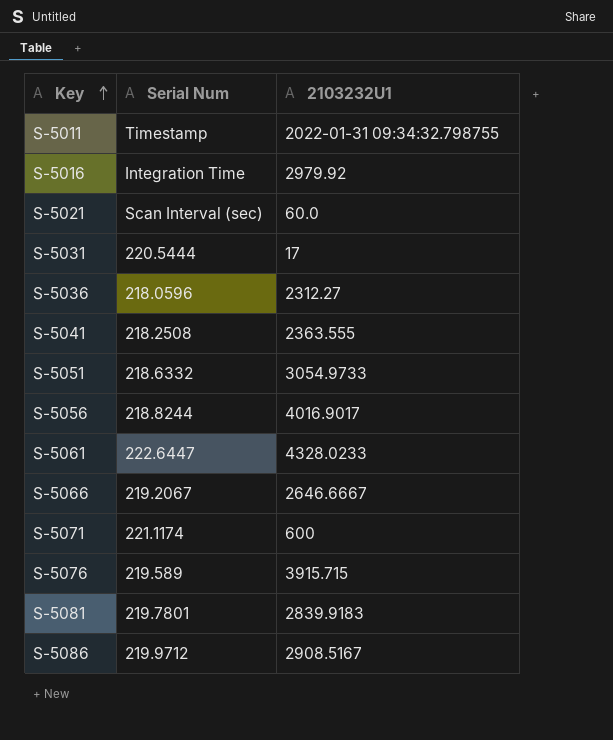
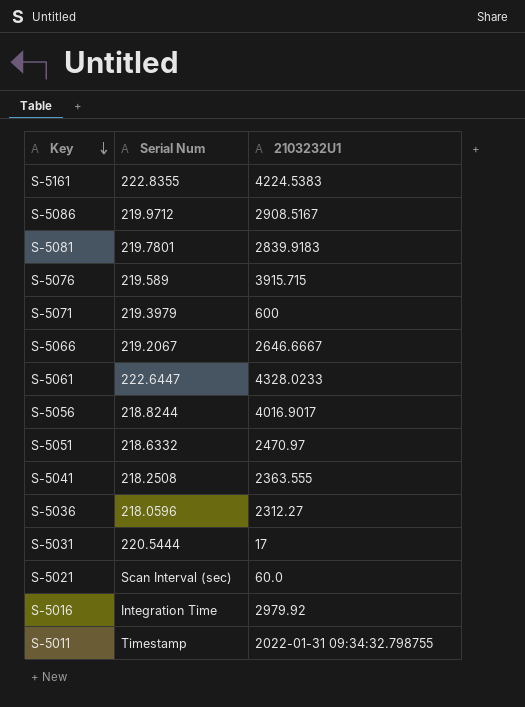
row order: Key ascending -> Key descending
row S-5161: none -> 222.8355 | 4224.5383
S-5071 | Serial Num: 221.1174 -> 219.3979
S-5051 | 2103232U1: 3054.9733 -> 2470.97

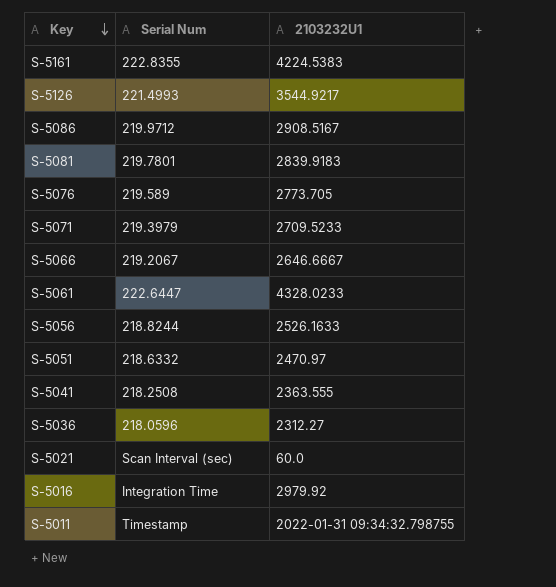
row S-5031: 220.5444 | 17 -> none
row S-5126: none -> 221.4993 | 3544.9217
S-5076 | 2103232U1: 3915.715 -> 2773.705
S-5071 | 2103232U1: 600 -> 2709.5233
S-5056 | 2103232U1: 4016.9017 -> 2526.1633

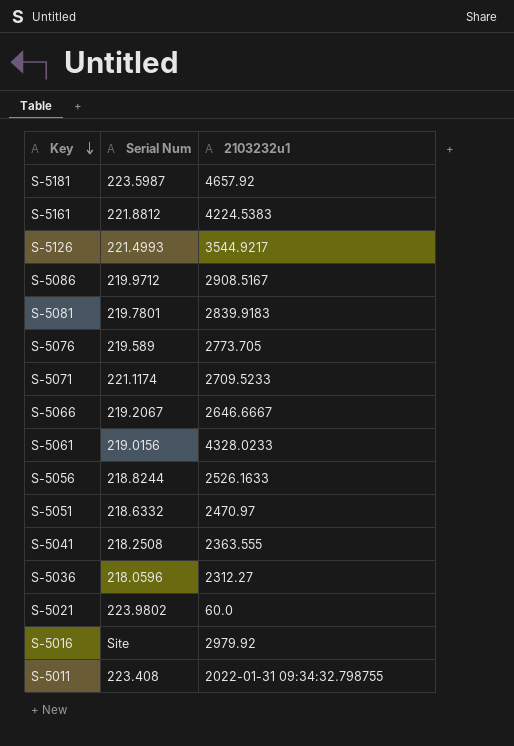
column name: 2103232U1 -> 2103232u1
row S-5181: none -> 223.5987 | 4657.92
S-5161 | Serial Num: 222.8355 -> 221.8812
S-5071 | Serial Num: 219.3979 -> 221.1174
S-5061 | Serial Num: 222.6447 -> 219.0156
S-5021 | Serial Num: Scan Interval (sec) -> 223.9802
S-5016 | Serial Num: Integration Time -> Site
S-5011 | Serial Num: Timestamp -> 223.408

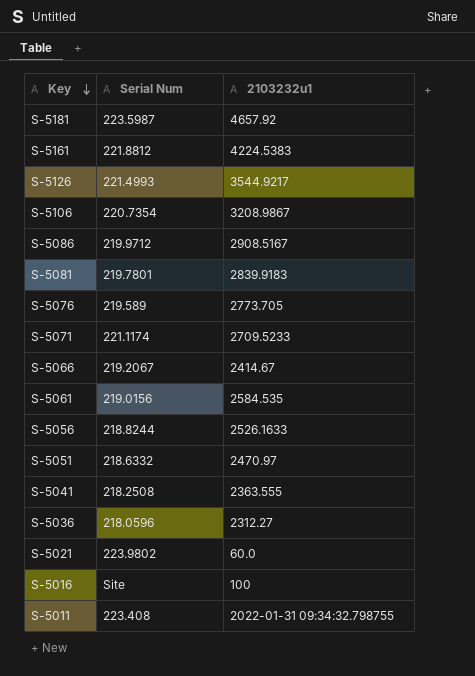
row S-5106: none -> 220.7354 | 3208.9867
S-5066 | 2103232u1: 2646.6667 -> 2414.67
S-5061 | 2103232u1: 4328.0233 -> 2584.535
S-5016 | 2103232u1: 2979.92 -> 100

